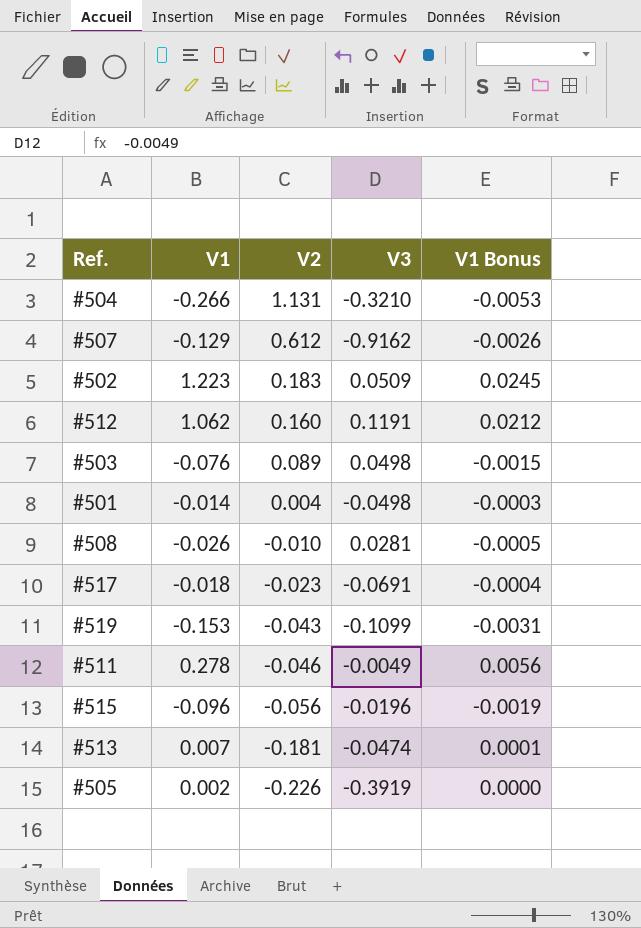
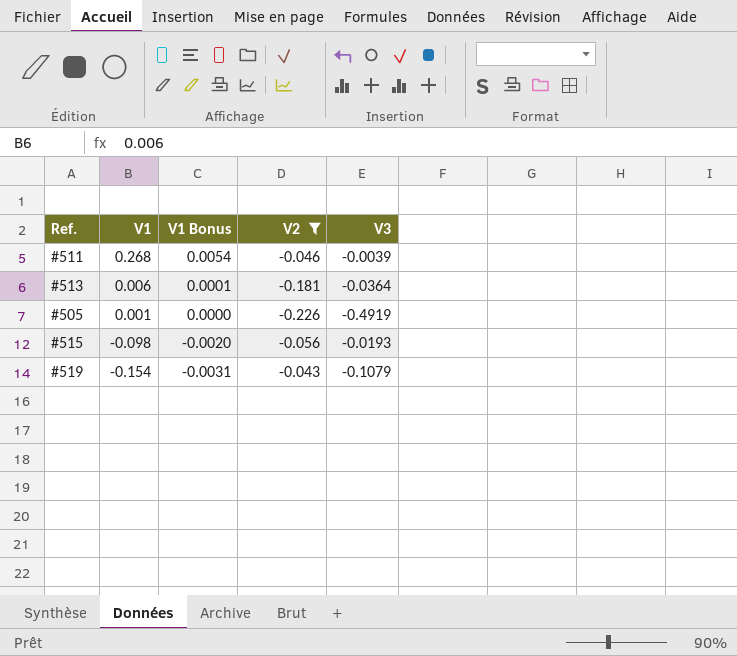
filter: none -> V2 <= -0.043
row order: V2 descending -> V1 descending
column V1 Bonus | position: 5 -> 3
#511 | V1: 0.278 -> 0.268
#511 | V1 Bonus: 0.0056 -> 0.0054
#511 | V3: -0.0049 -> -0.0039
#513 | V1: 0.007 -> 0.006
#513 | V3: -0.0474 -> -0.0364
#505 | V1: 0.002 -> 0.001
#505 | V3: -0.3919 -> -0.4919
#515 | V1: -0.096 -> -0.098
#515 | V1 Bonus: -0.0019 -> -0.0020
#515 | V3: -0.0196 -> -0.0193
#519 | V1: -0.153 -> -0.154
#519 | V3: -0.1099 -> -0.1079

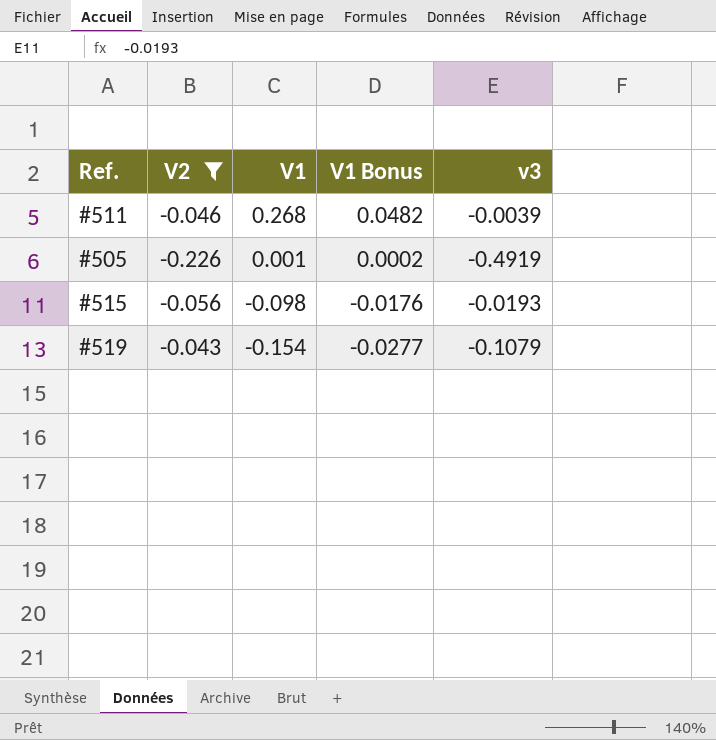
column V2 | position: 4 -> 2
column V1 Bonus | formula: [V1] * 0.02 -> [V1] * 0.18
column name: V3 -> v3
row #513: 0.006 | 0.0001 | -0.181 | -0.0364 -> none

